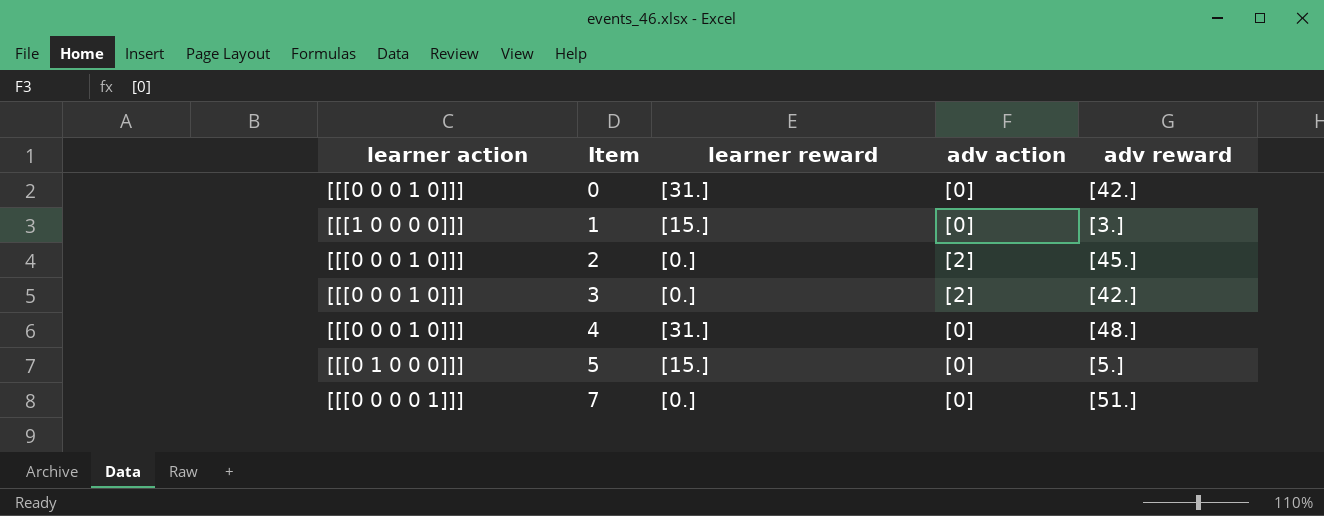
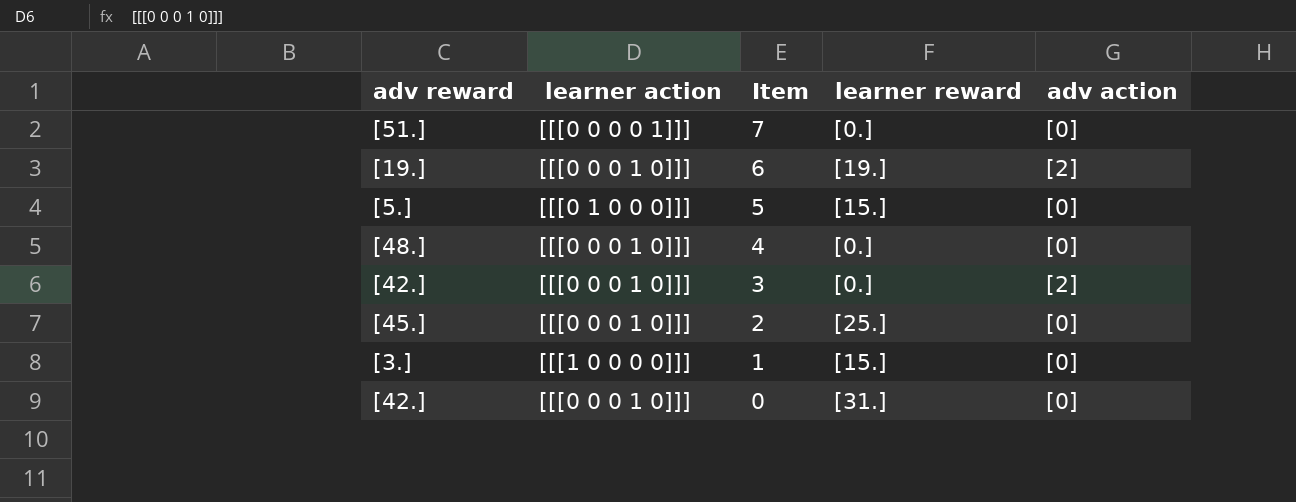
row order: Item ascending -> Item descending
column adv reward | position: 5 -> 1
row 6: none -> [19.] | [[[0 0 0 1 0]]] | [19.] | [2]
4 | learner reward: [31.] -> [0.]
2 | learner reward: [0.] -> [25.]
2 | adv action: [2] -> [0]

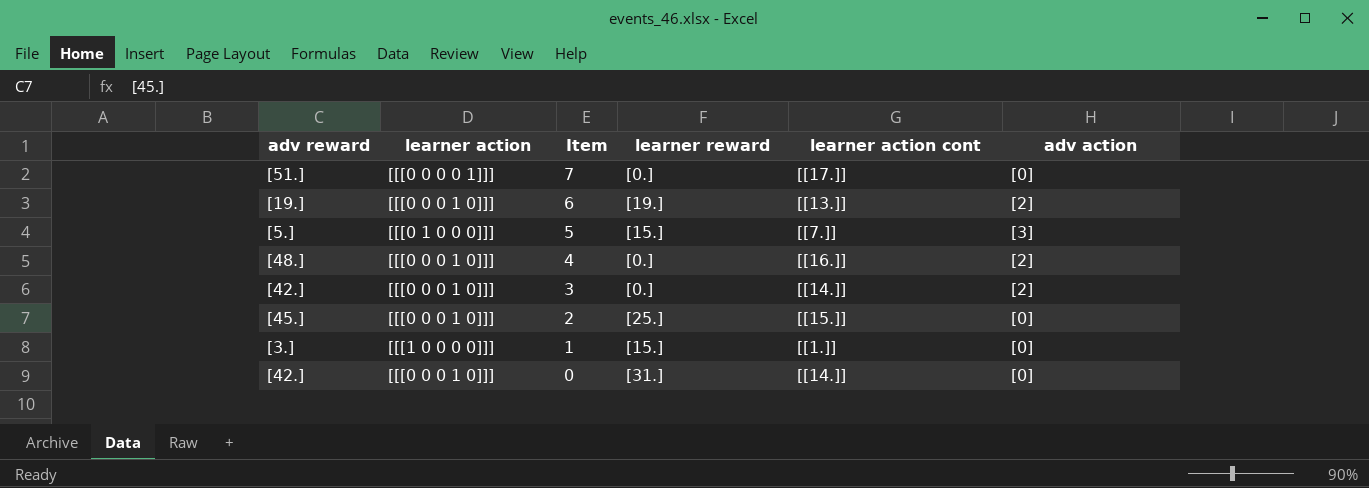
column learner action cont | position: none -> 5
5 | adv action: [0] -> [3]
4 | adv action: [0] -> [2]

